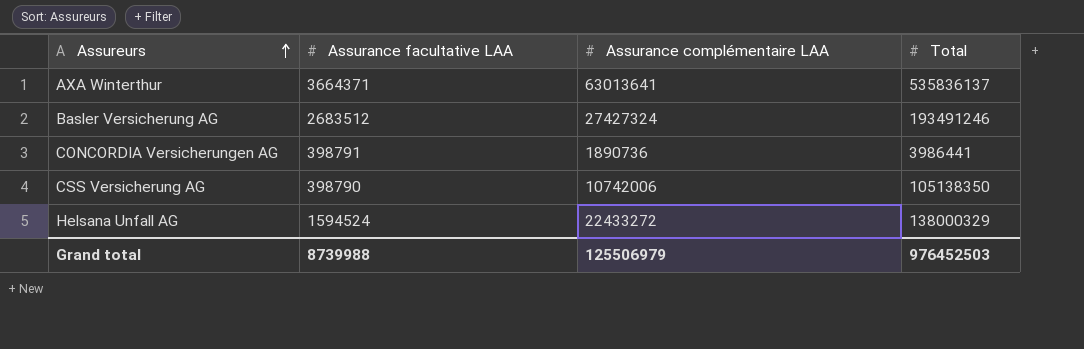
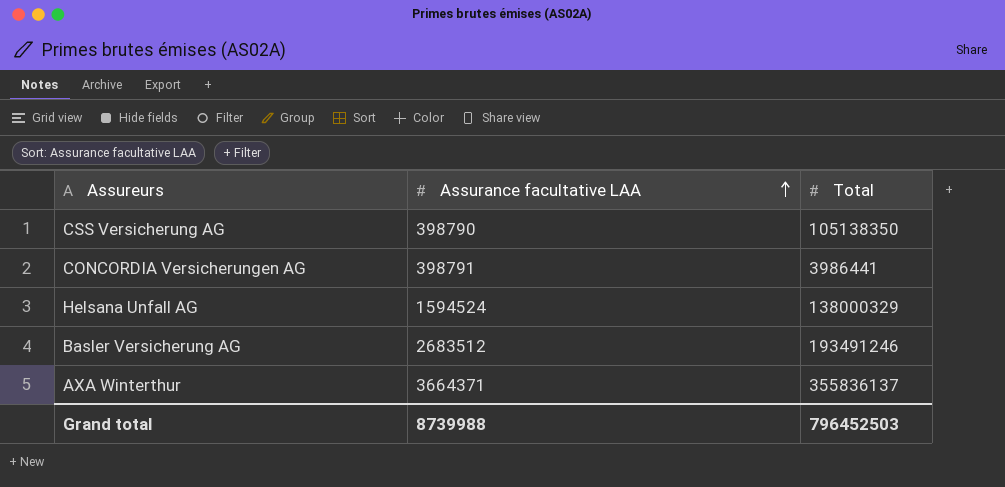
row order: Assureurs ascending -> Assurance facultative LAA ascending
column Assurance complémentaire LAA | position: 3 -> none
AXA Winterthur | Total: 535836137 -> 355836137
Grand total | Total: 976452503 -> 796452503

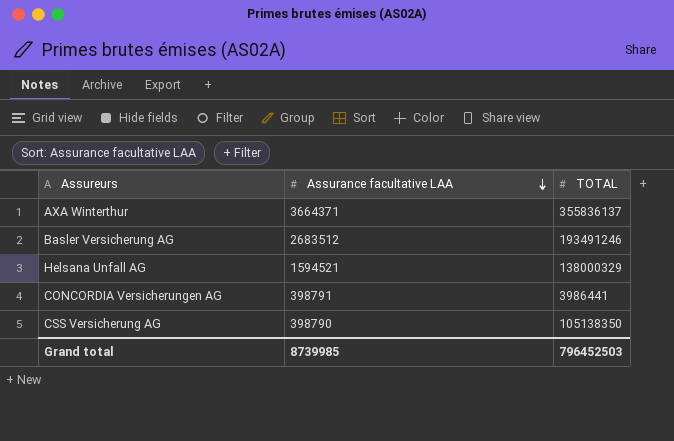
row order: Assurance facultative LAA ascending -> Assurance facultative LAA descending
column name: Total -> TOTAL
Helsana Unfall AG | Assurance facultative LAA: 1594524 -> 1594521
Grand total | Assurance facultative LAA: 8739988 -> 8739985

